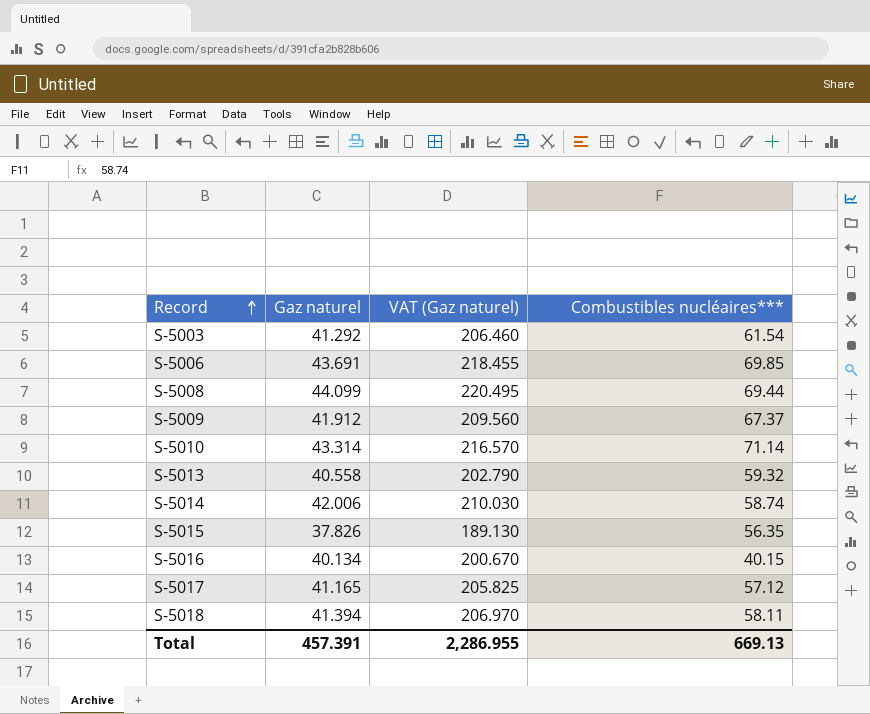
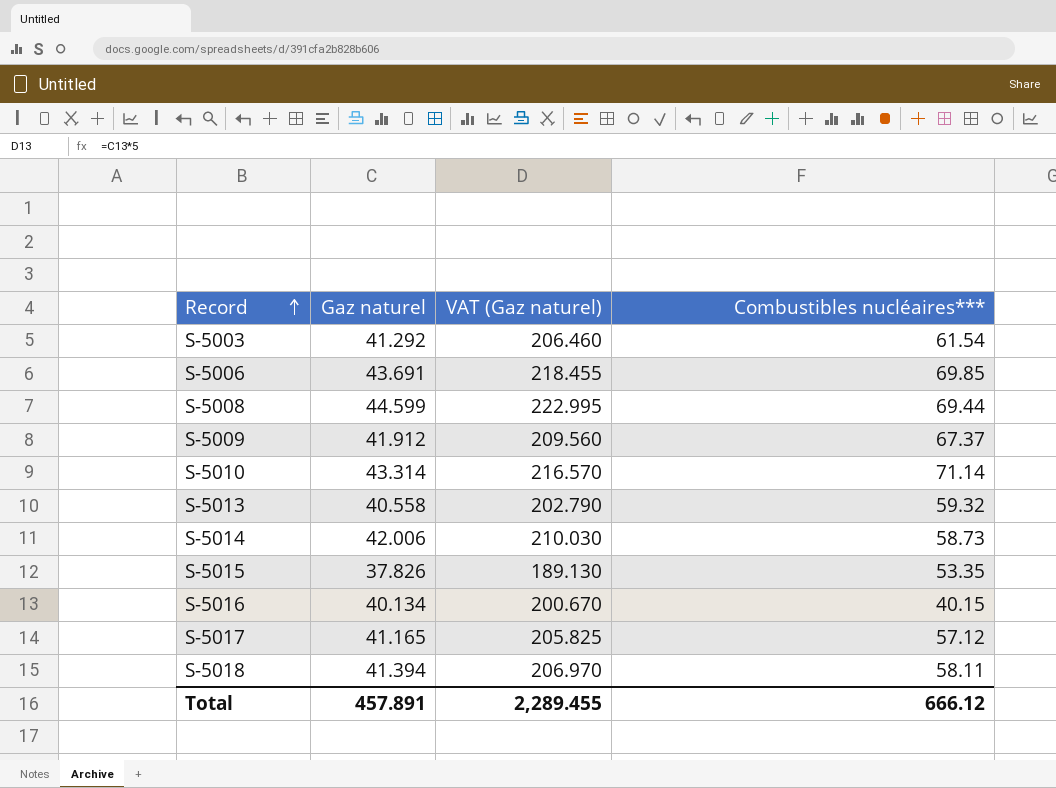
S-5008 | Gaz naturel: 44.099 -> 44.599
S-5008 | VAT (Gaz naturel): 220.495 -> 222.995
S-5014 | Combustibles nucléaires***: 58.74 -> 58.73
S-5015 | Combustibles nucléaires***: 56.35 -> 53.35
Total | Gaz naturel: 457.391 -> 457.891
Total | VAT (Gaz naturel): 2,286.955 -> 2,289.455
Total | Combustibles nucléaires***: 669.13 -> 666.12

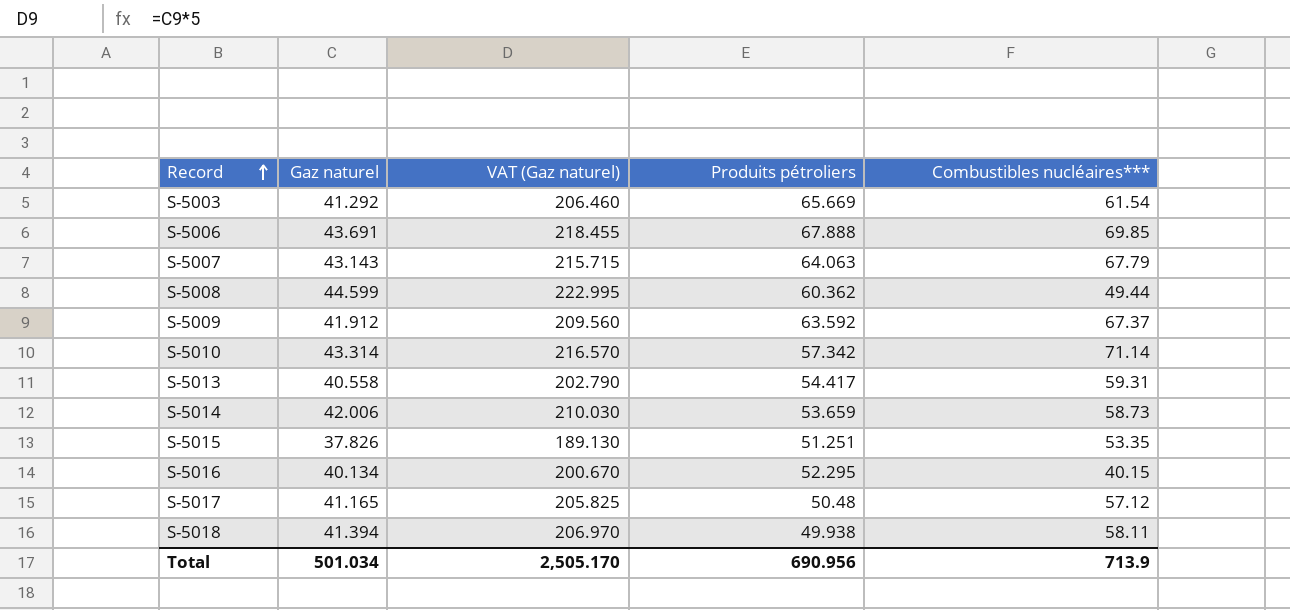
column Produits pétroliers | position: none -> 4
row S-5007: none -> 43.143 | 215.715 | 64.063 | 67.79
S-5008 | Combustibles nucléaires***: 69.44 -> 49.44
S-5013 | Combustibles nucléaires***: 59.32 -> 59.31
Total | Gaz naturel: 457.891 -> 501.034
Total | VAT (Gaz naturel): 2,289.455 -> 2,505.170
Total | Combustibles nucléaires***: 666.12 -> 713.9

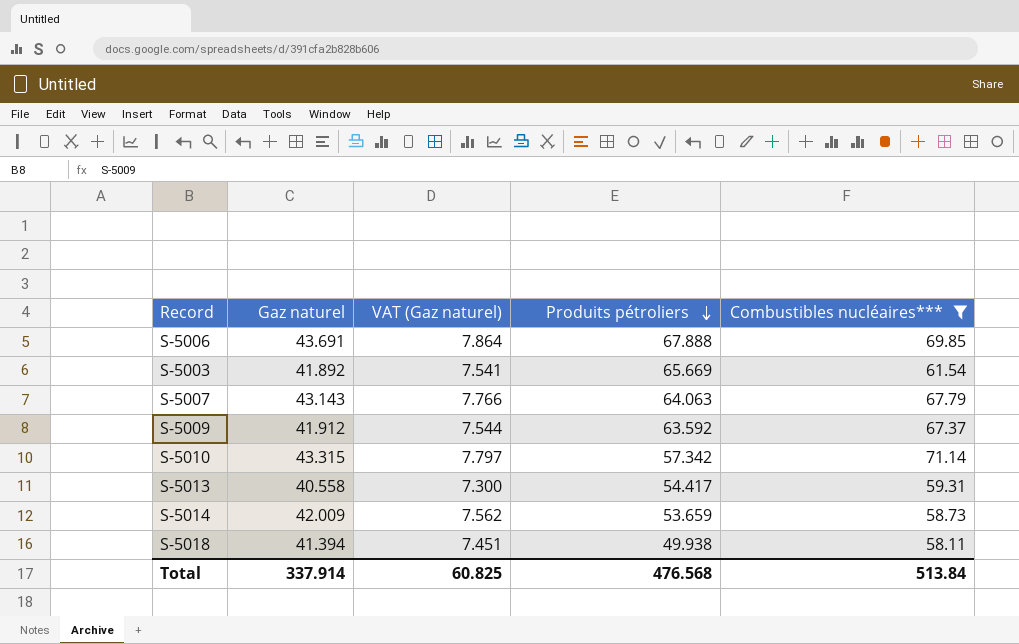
filter: none -> Combustibles nucléaires*** >= 58.11
row order: Record ascending -> Produits pétroliers descending
column VAT (Gaz naturel) | formula: [Gaz naturel] * 5 -> [Gaz naturel] * 0.18
S-5003 | Gaz naturel: 41.292 -> 41.892
S-5010 | Gaz naturel: 43.314 -> 43.315
S-5014 | Gaz naturel: 42.006 -> 42.009
Total | Gaz naturel: 501.034 -> 337.914
Total | VAT (Gaz naturel): 2,505.170 -> 60.825
Total | Produits pétroliers: 690.956 -> 476.568
Total | Combustibles nucléaires***: 713.9 -> 513.84

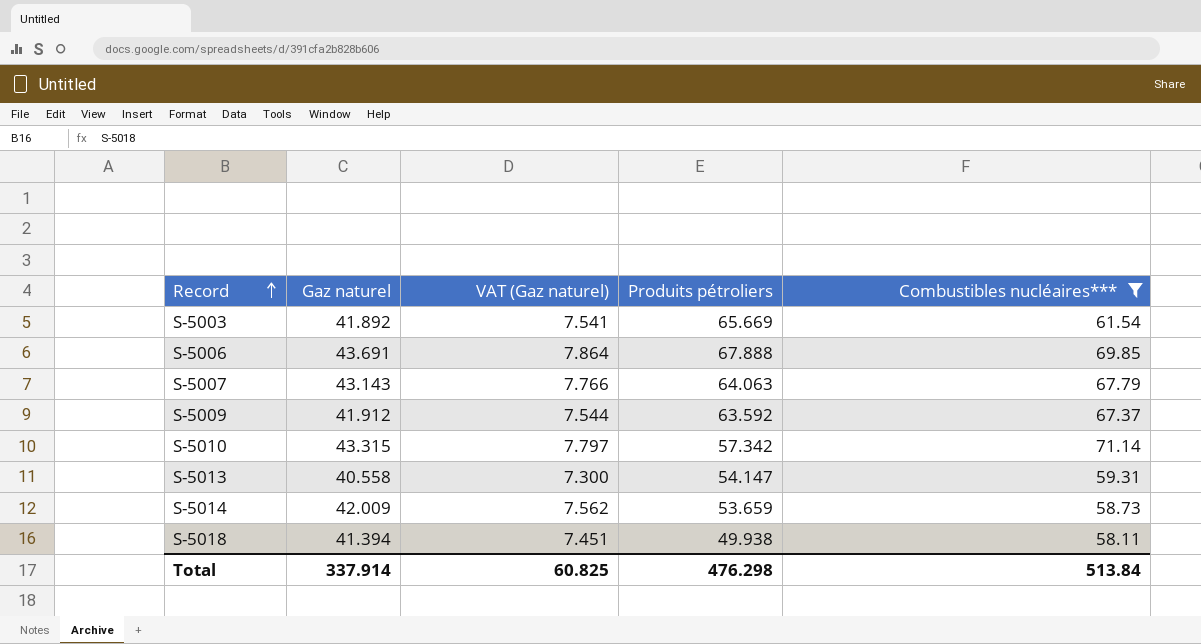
row order: Produits pétroliers descending -> Record ascending
S-5013 | Produits pétroliers: 54.417 -> 54.147
Total | Produits pétroliers: 476.568 -> 476.298

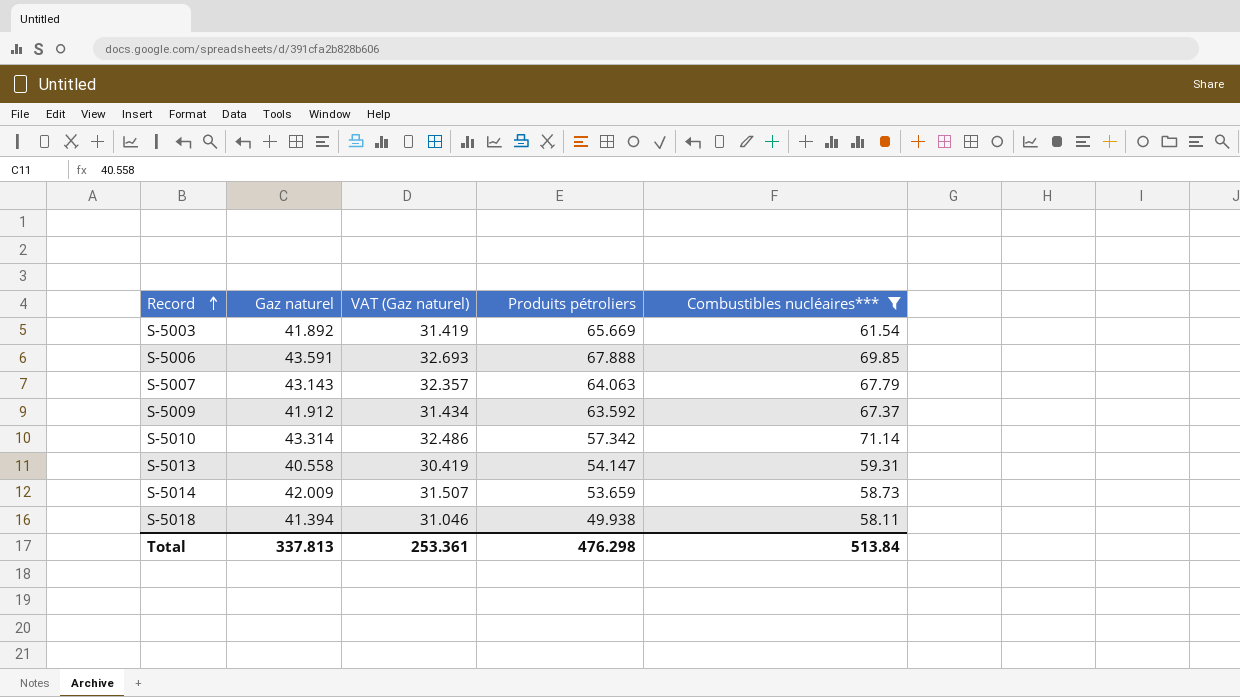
column VAT (Gaz naturel) | formula: [Gaz naturel] * 0.18 -> [Gaz naturel] * 0.75
S-5006 | Gaz naturel: 43.691 -> 43.591
S-5010 | Gaz naturel: 43.315 -> 43.314
Total | Gaz naturel: 337.914 -> 337.813
Total | VAT (Gaz naturel): 60.825 -> 253.361

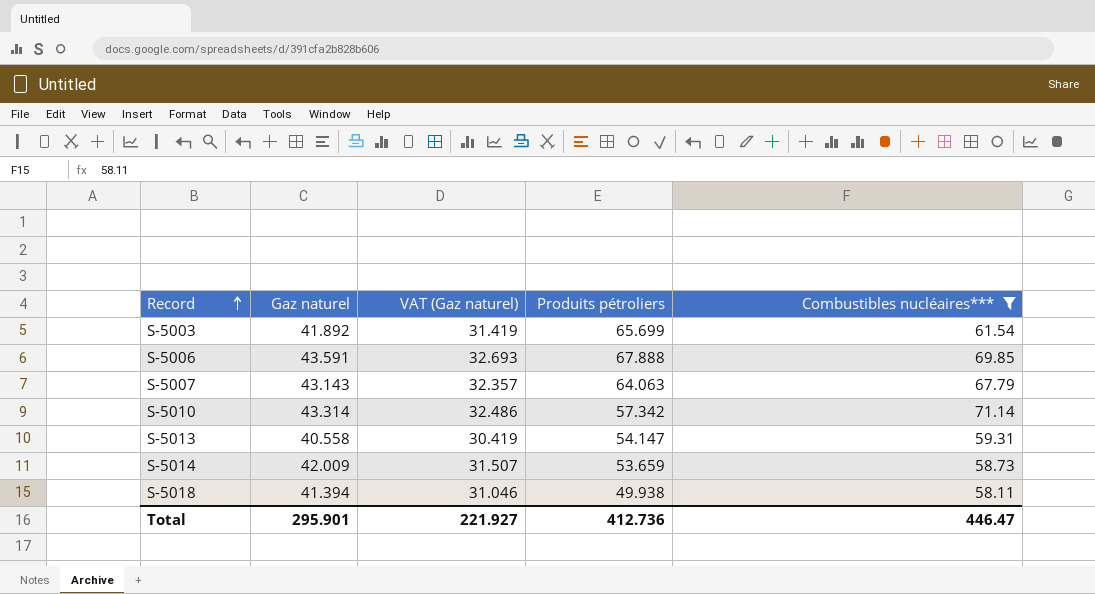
row S-5009: 41.912 | 31.434 | 63.592 | 67.37 -> none
S-5003 | Produits pétroliers: 65.669 -> 65.699
Total | Gaz naturel: 337.813 -> 295.901
Total | VAT (Gaz naturel): 253.361 -> 221.927
Total | Produits pétroliers: 476.298 -> 412.736
Total | Combustibles nucléaires***: 513.84 -> 446.47

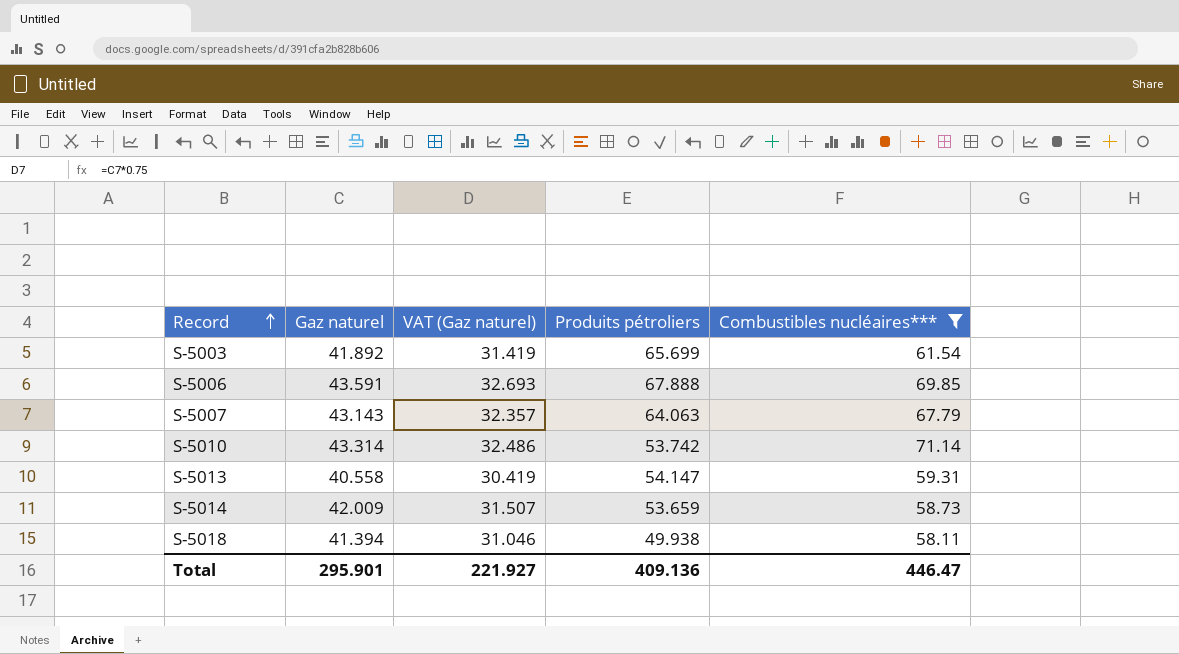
S-5010 | Produits pétroliers: 57.342 -> 53.742
Total | Produits pétroliers: 412.736 -> 409.136

